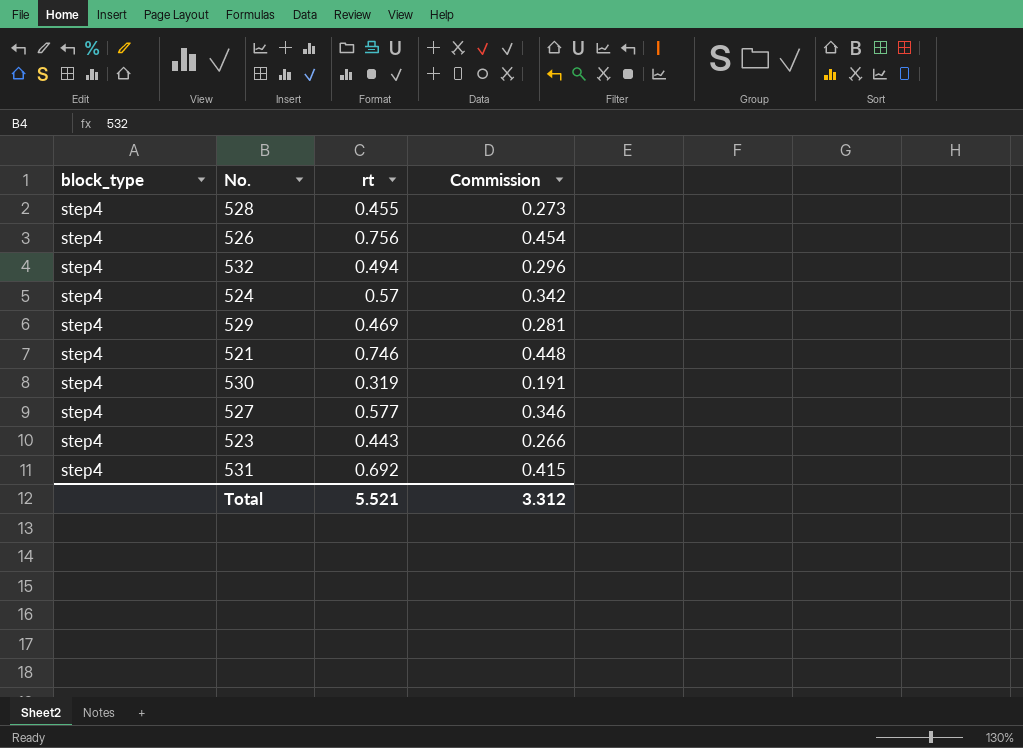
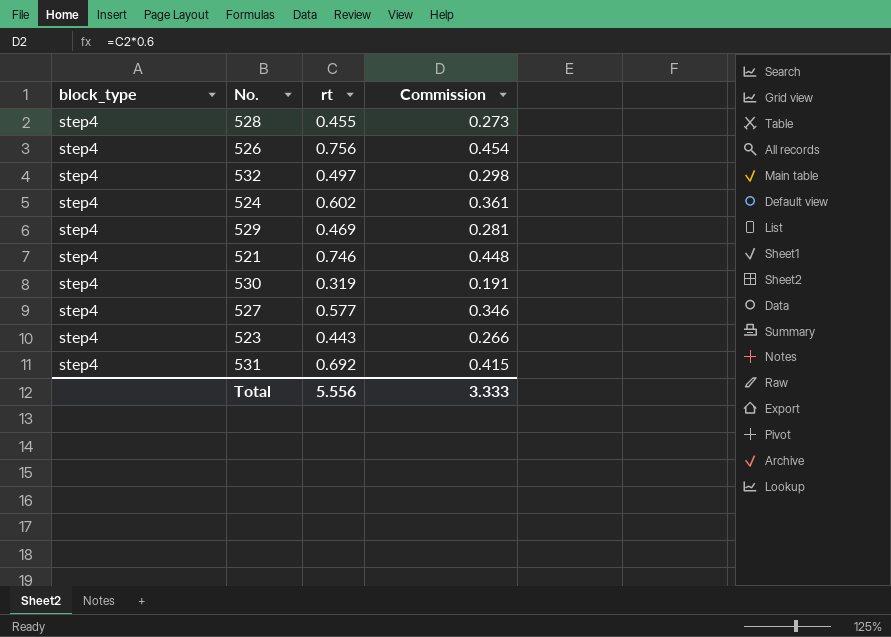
532 | rt: 0.494 -> 0.497
532 | Commission: 0.296 -> 0.298
524 | rt: 0.57 -> 0.602
524 | Commission: 0.342 -> 0.361
Total | rt: 5.521 -> 5.556
Total | Commission: 3.312 -> 3.333

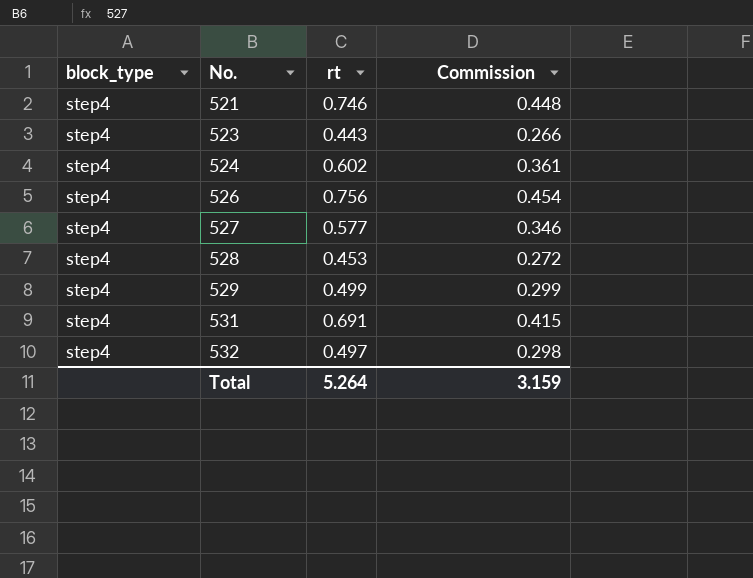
row order: none -> No. ascending
row 530: step4 | 0.319 | 0.191 -> none
528 | rt: 0.455 -> 0.453
528 | Commission: 0.273 -> 0.272
529 | rt: 0.469 -> 0.499
529 | Commission: 0.281 -> 0.299
531 | rt: 0.692 -> 0.691
Total | rt: 5.556 -> 5.264
Total | Commission: 3.333 -> 3.159

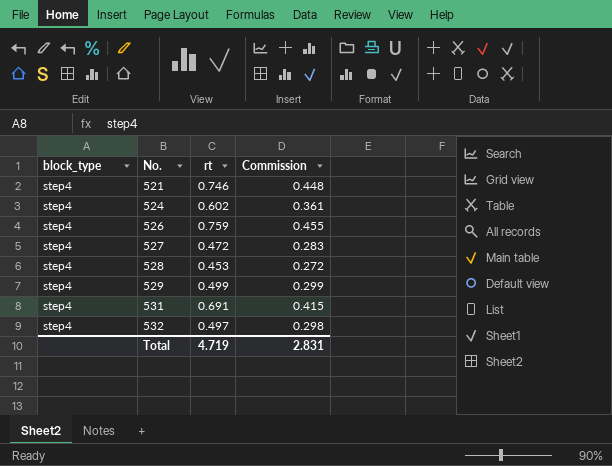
row 523: step4 | 0.443 | 0.266 -> none
526 | rt: 0.756 -> 0.759
526 | Commission: 0.454 -> 0.455
527 | rt: 0.577 -> 0.472
527 | Commission: 0.346 -> 0.283
Total | rt: 5.264 -> 4.719
Total | Commission: 3.159 -> 2.831

